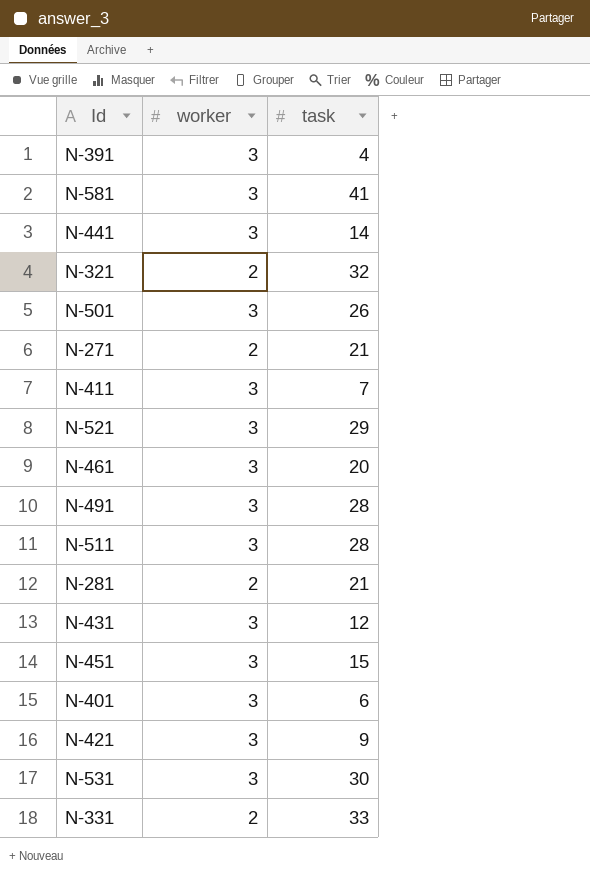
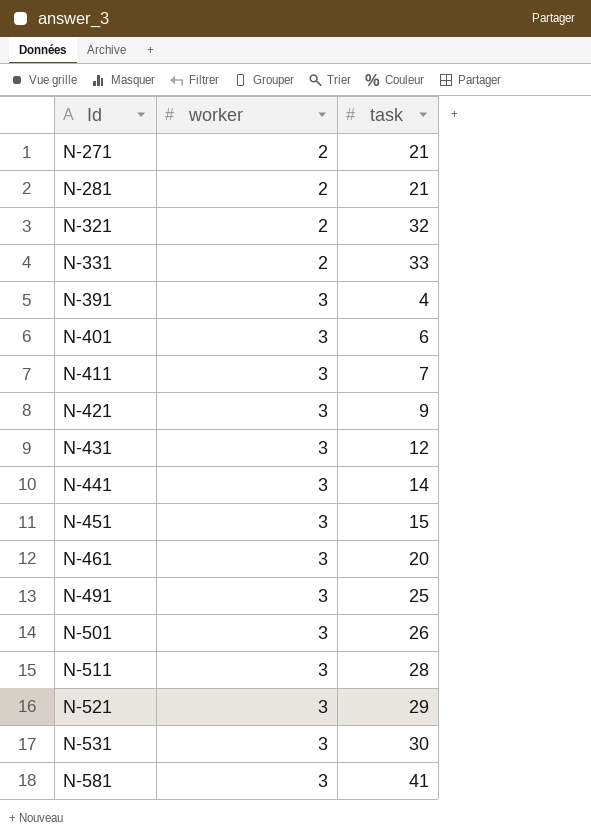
row order: none -> Id ascending
N-491 | task: 28 -> 25

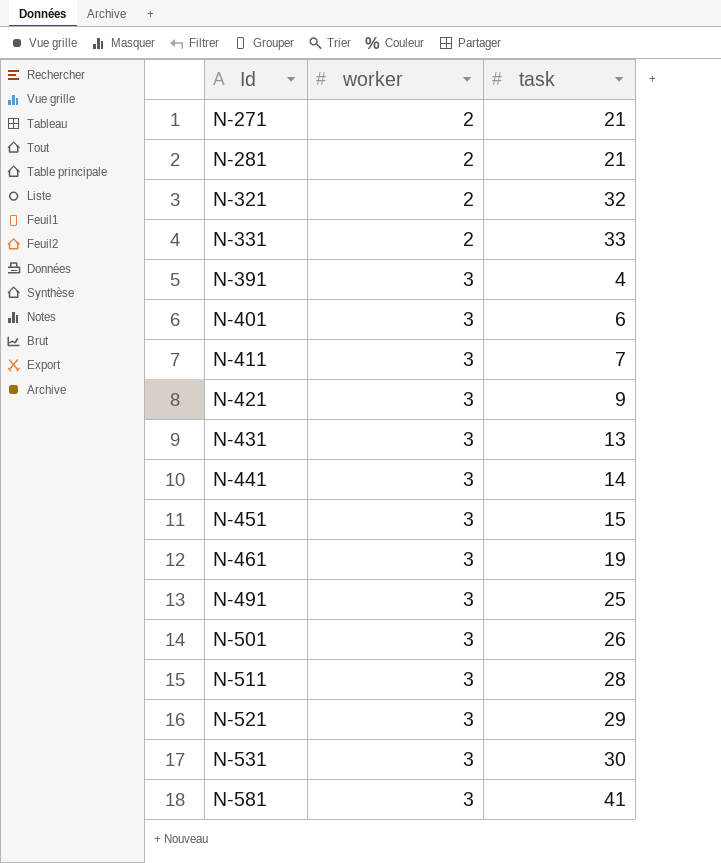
N-431 | task: 12 -> 13
N-461 | task: 20 -> 19

